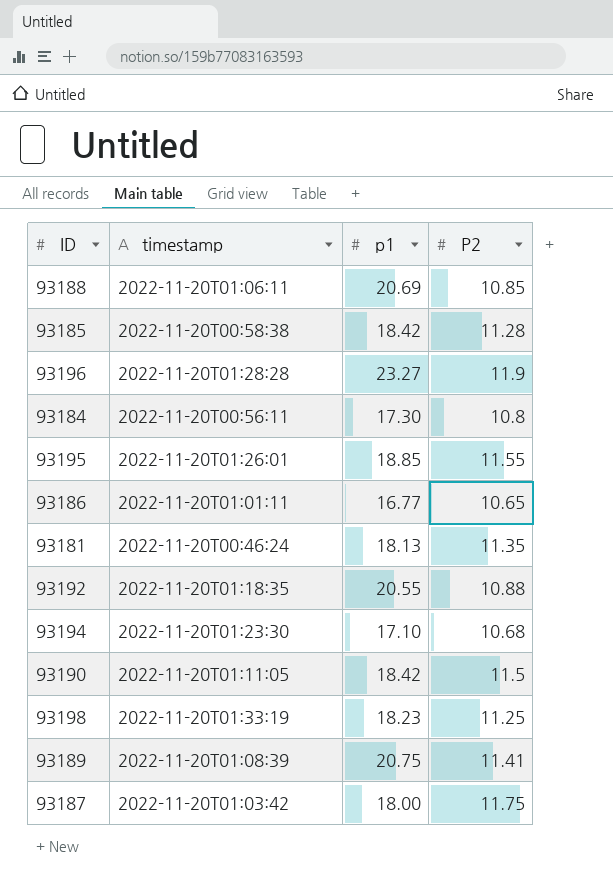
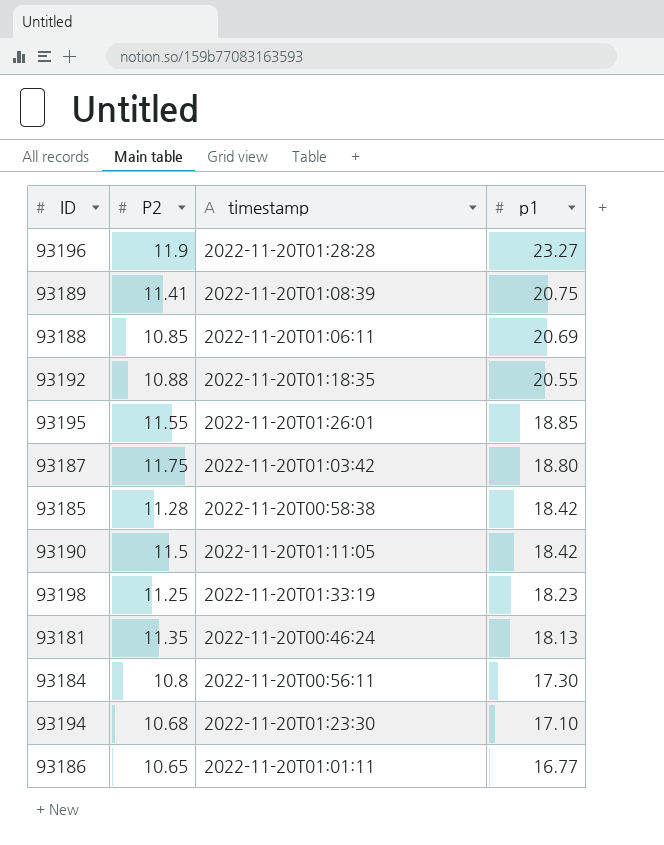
row order: none -> p1 descending
column P2 | position: 4 -> 2
93187 | p1: 18.00 -> 18.80

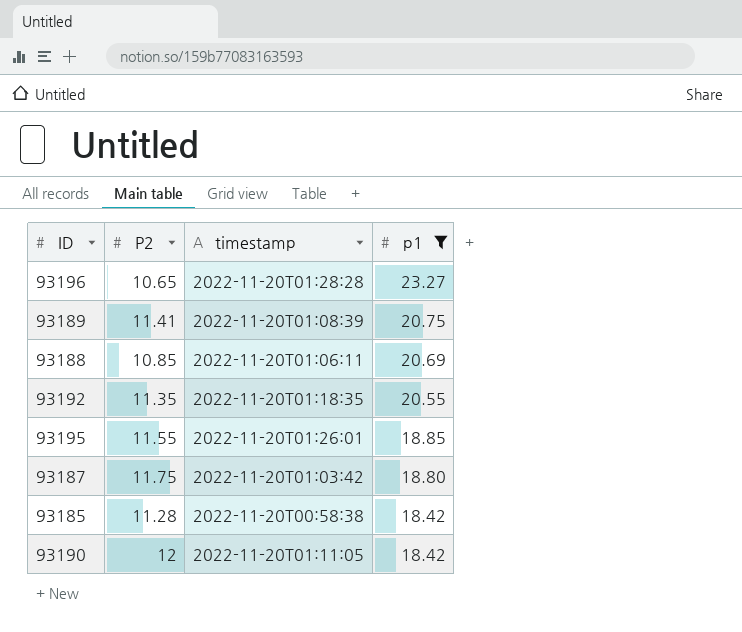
filter: none -> p1 >= 18.42
93196 | P2: 11.9 -> 10.65
93192 | P2: 10.88 -> 11.35
93190 | P2: 11.5 -> 12

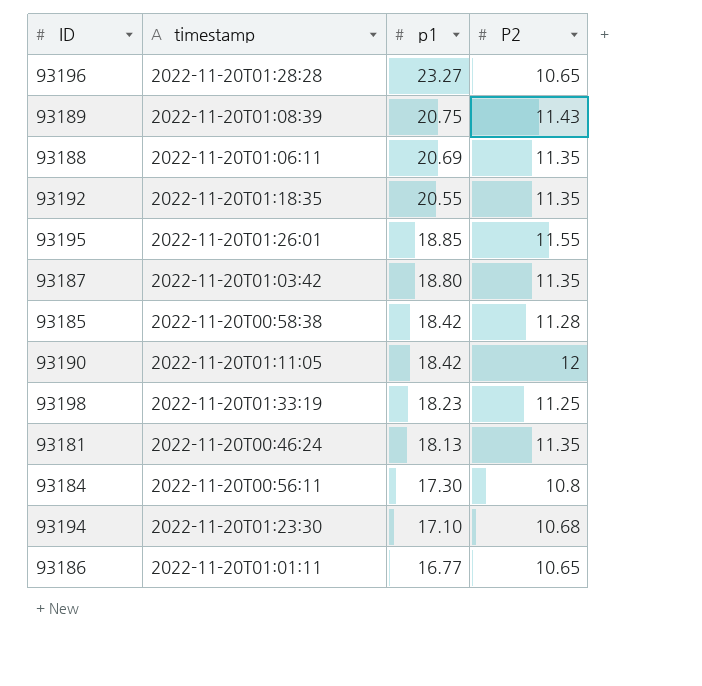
filter: p1 >= 18.42 -> none
column P2 | position: 2 -> 4
93189 | P2: 11.41 -> 11.43
93188 | P2: 10.85 -> 11.35
93187 | P2: 11.75 -> 11.35

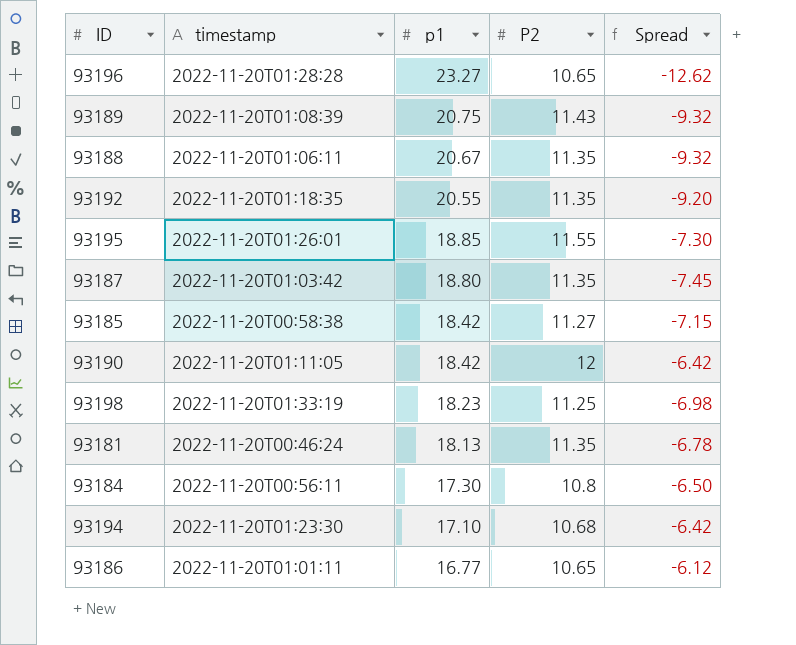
column Spread | formula: none -> [P2] - [p1]
93188 | p1: 20.69 -> 20.67
93185 | P2: 11.28 -> 11.27

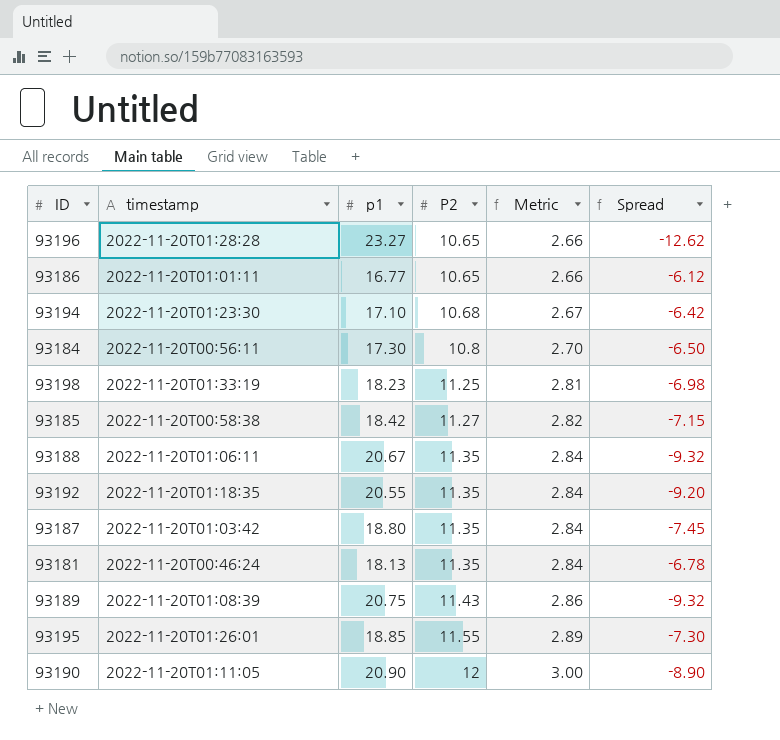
row order: p1 descending -> P2 ascending
column Metric | formula: none -> [P2] * 0.25
93190 | p1: 18.42 -> 20.90
93190 | Spread: -6.42 -> -8.90

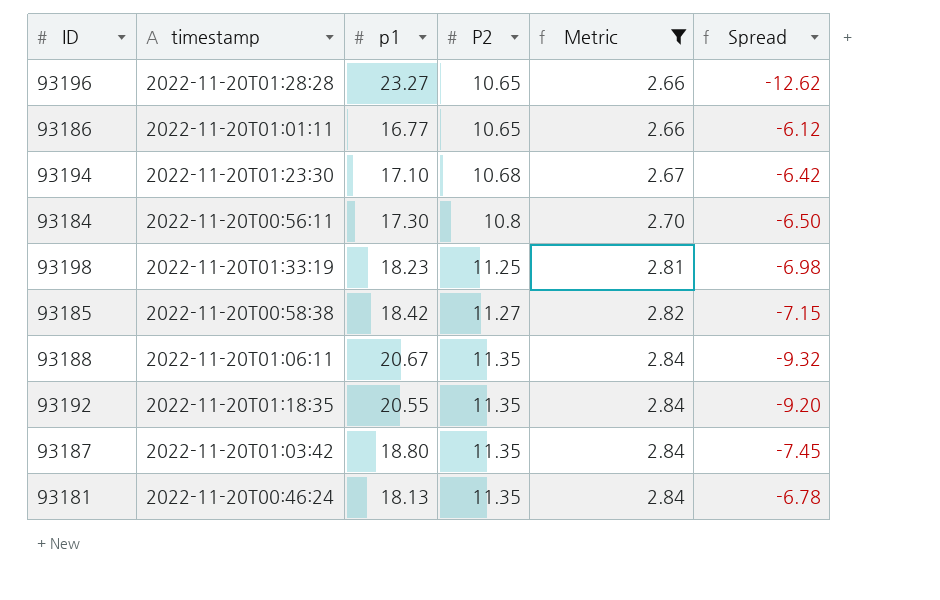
filter: none -> Metric <= 2.84

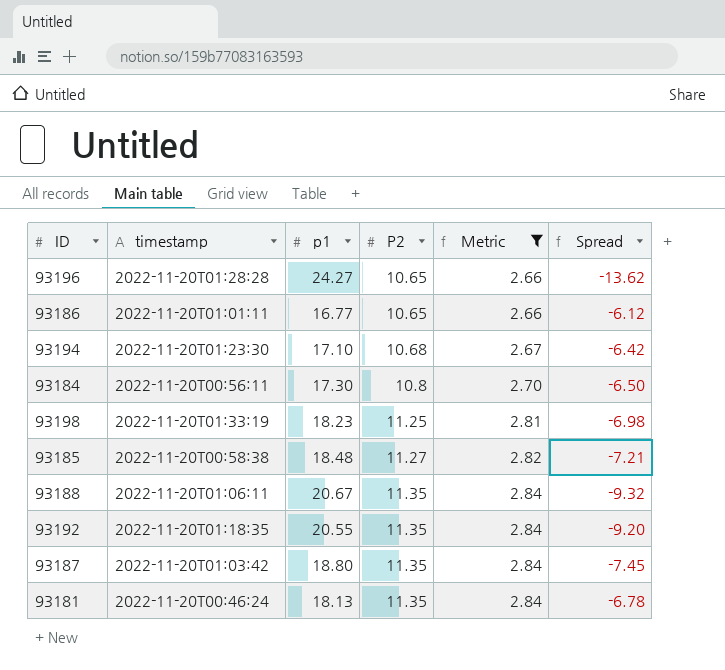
93196 | p1: 23.27 -> 24.27
93196 | Spread: -12.62 -> -13.62
93185 | p1: 18.42 -> 18.48
93185 | Spread: -7.15 -> -7.21

